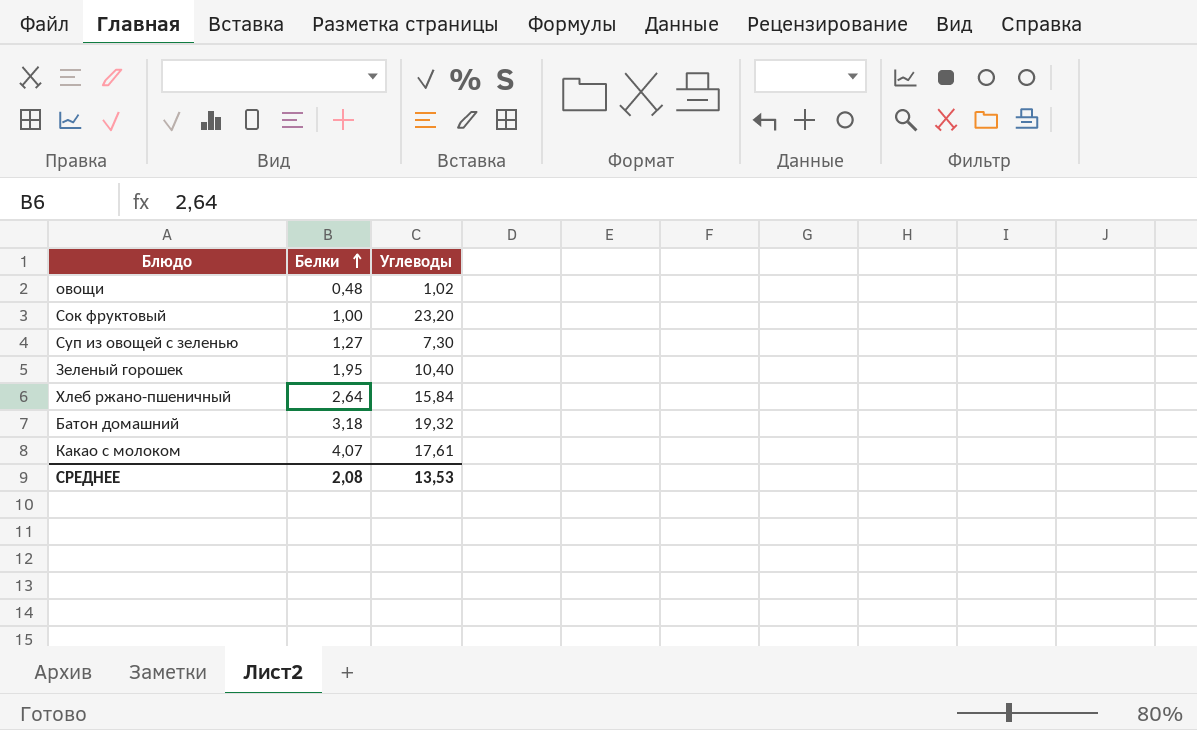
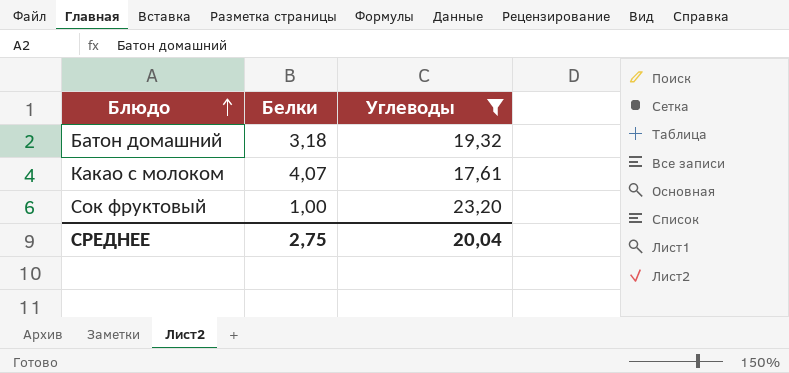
filter: none -> Углеводы >= 17,61
row order: Белки ascending -> Блюдо ascending
СРЕДНЕЕ | Белки: 2,08 -> 2,75
СРЕДНЕЕ | Углеводы: 13,53 -> 20,04

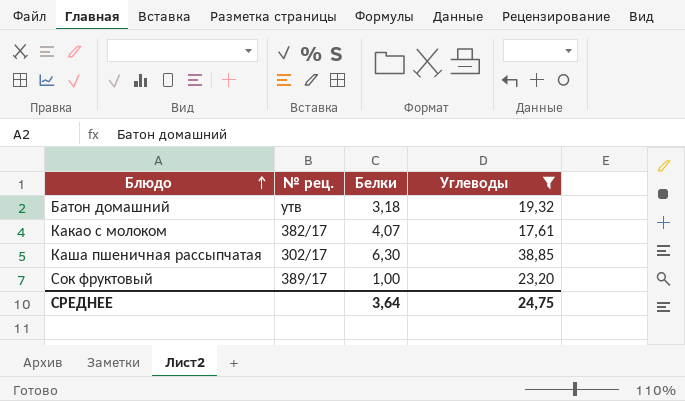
column № рец. | position: none -> 2
row Каша пшеничная рассыпчатая: none -> 302/17 | 6,30 | 38,85
СРЕДНЕЕ | Белки: 2,75 -> 3,64
СРЕДНЕЕ | Углеводы: 20,04 -> 24,75

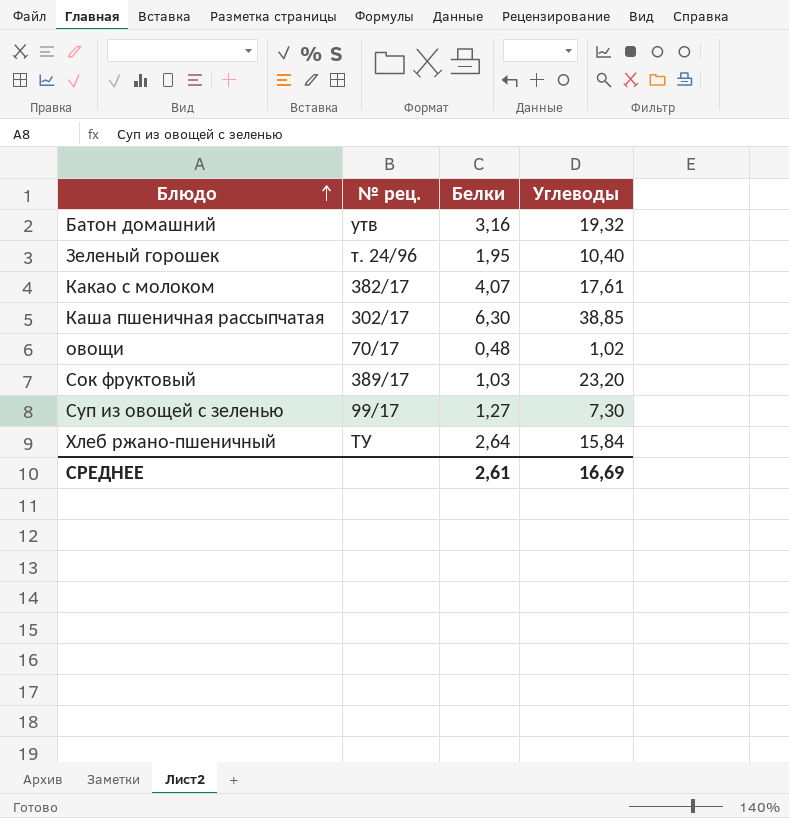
filter: Углеводы >= 17,61 -> none
Батон домашний | Белки: 3,18 -> 3,16
Сок фруктовый | Белки: 1,00 -> 1,03
СРЕДНЕЕ | Белки: 3,64 -> 2,61
СРЕДНЕЕ | Углеводы: 24,75 -> 16,69

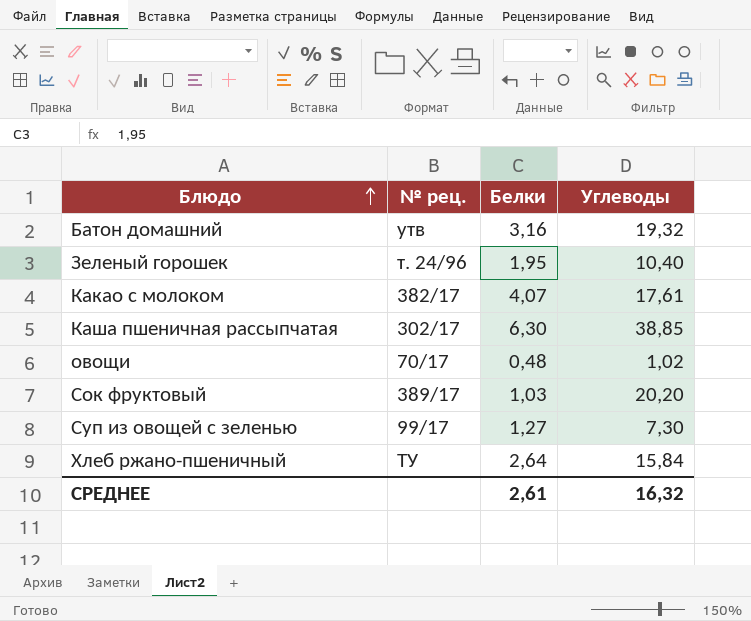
Сок фруктовый | Углеводы: 23,20 -> 20,20
СРЕДНЕЕ | Углеводы: 16,69 -> 16,32

